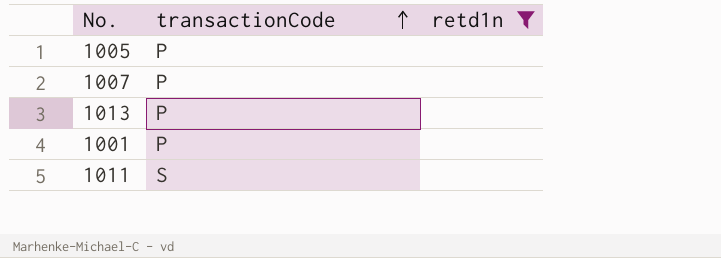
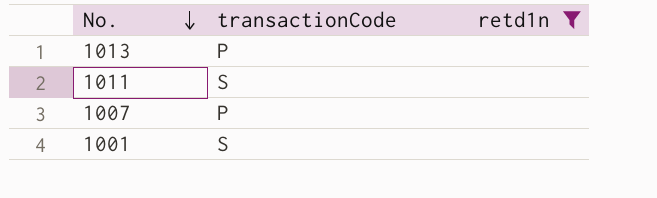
row order: transactionCode ascending -> No. descending
row 1005: P | none -> none
1001 | transactionCode: P -> S

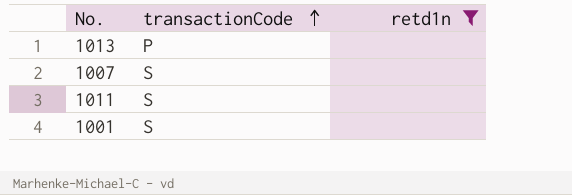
row order: No. descending -> transactionCode ascending
1007 | transactionCode: P -> S

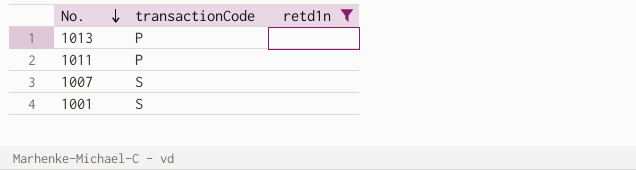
row order: transactionCode ascending -> No. descending
1011 | transactionCode: S -> P

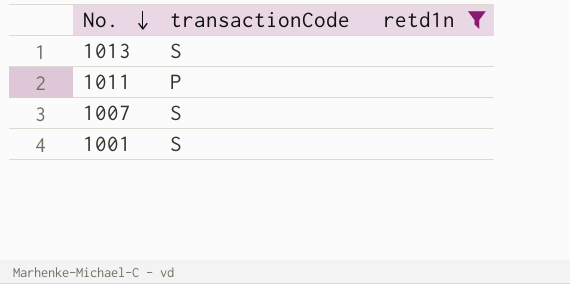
1013 | transactionCode: P -> S

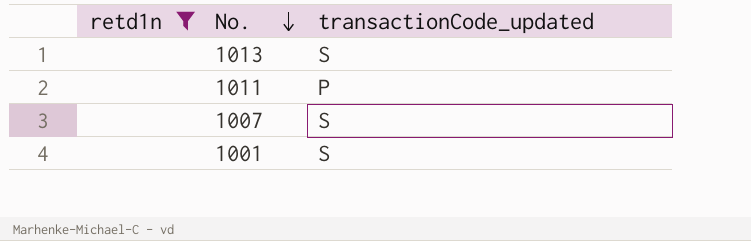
column retd1n | position: 3 -> 1
column name: transactionCode -> transactionCode_updated

